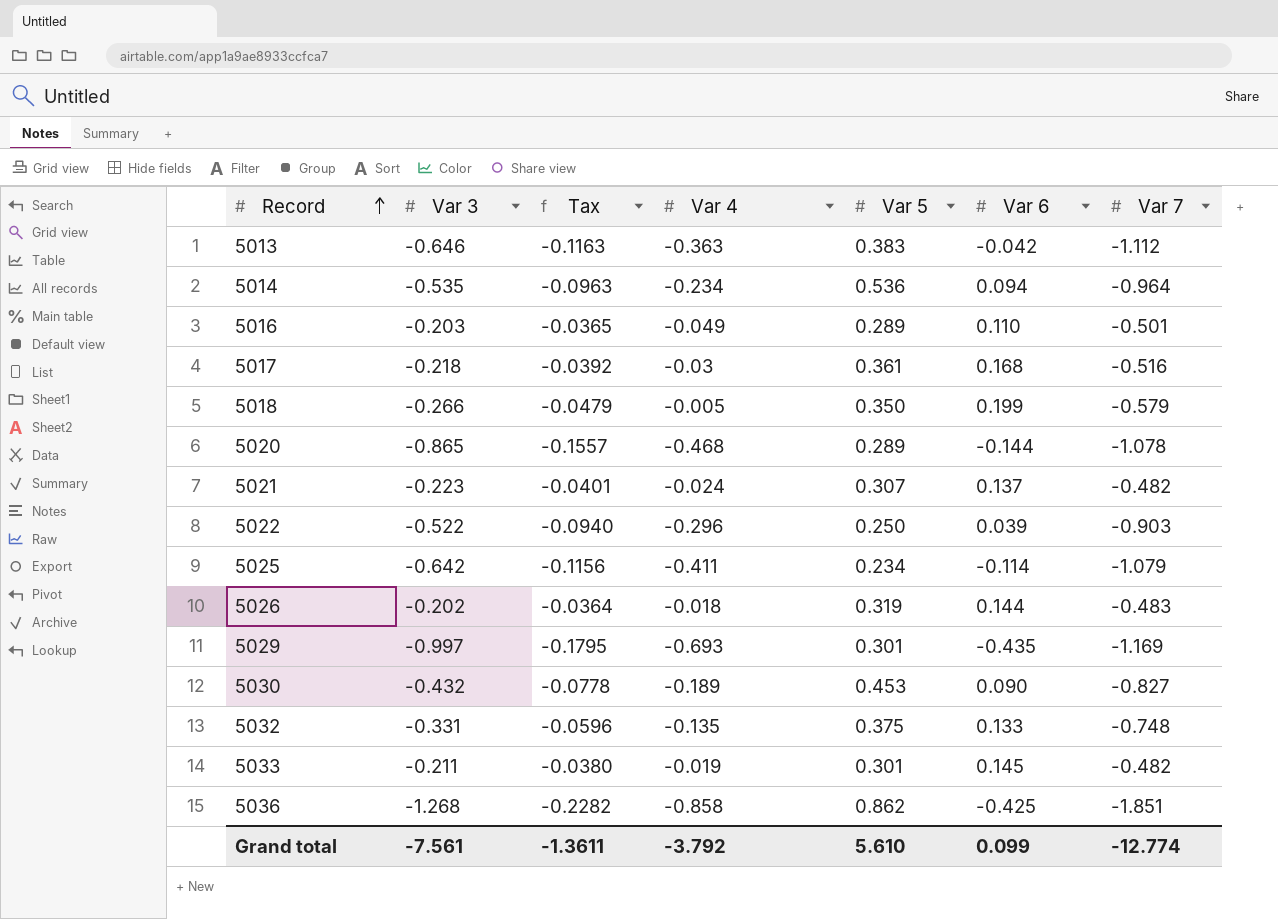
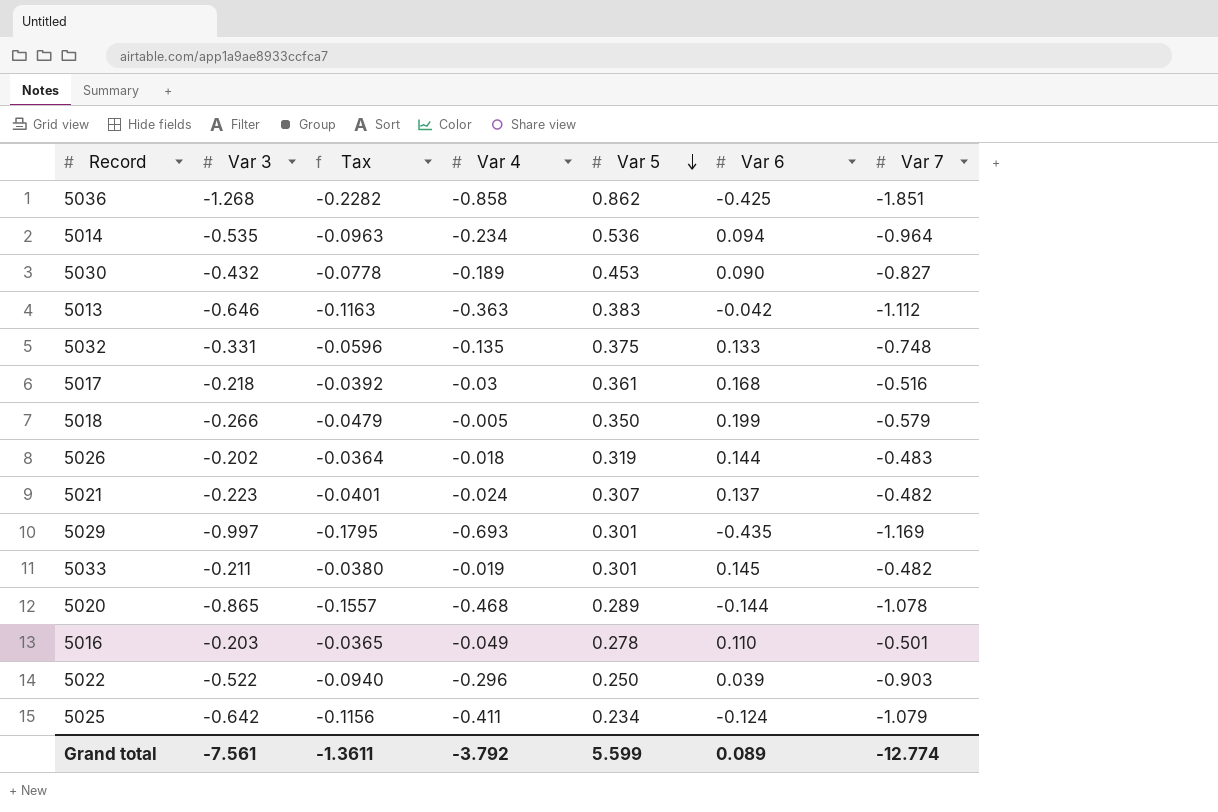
row order: Record ascending -> Var 5 descending
5016 | Var 5: 0.289 -> 0.278
5025 | Var 6: -0.114 -> -0.124
Grand total | Var 5: 5.610 -> 5.599
Grand total | Var 6: 0.099 -> 0.089

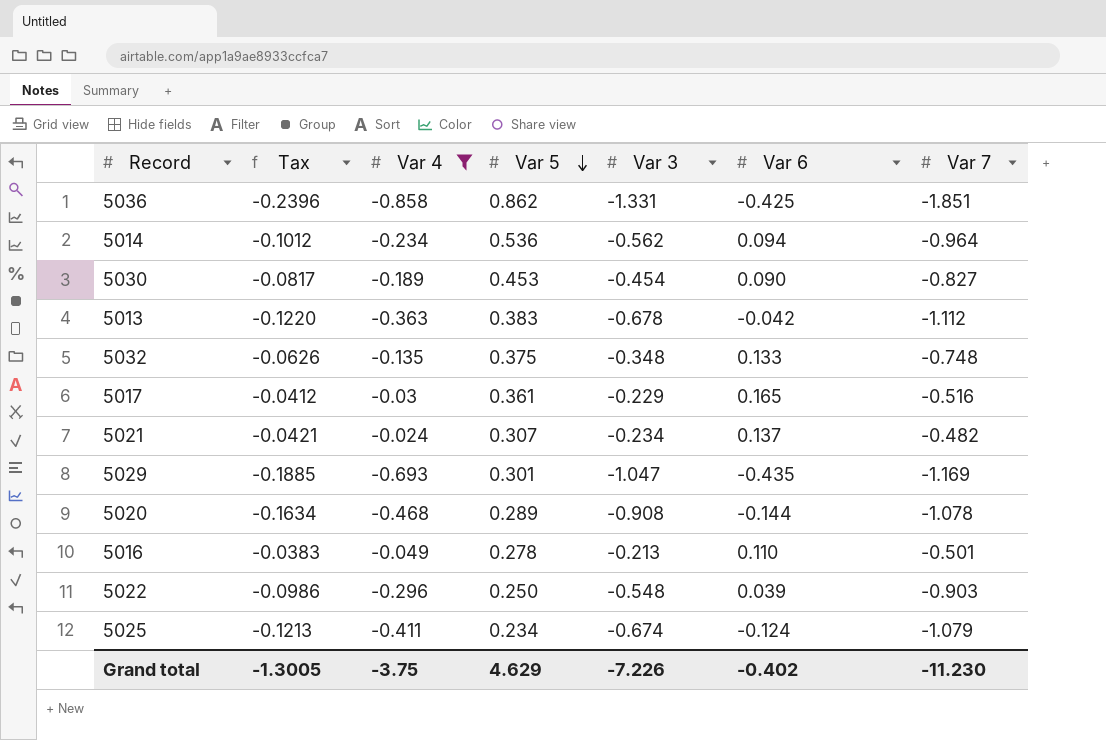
filter: none -> Var 4 <= -0.024
column Var 3 | position: 2 -> 5
5036 | Tax: -0.2282 -> -0.2396
5036 | Var 3: -1.268 -> -1.331
5014 | Tax: -0.0963 -> -0.1012
5014 | Var 3: -0.535 -> -0.562
5030 | Tax: -0.0778 -> -0.0817
5030 | Var 3: -0.432 -> -0.454
5013 | Tax: -0.1163 -> -0.1220
5013 | Var 3: -0.646 -> -0.678
5032 | Tax: -0.0596 -> -0.0626
5032 | Var 3: -0.331 -> -0.348
5017 | Tax: -0.0392 -> -0.0412
5017 | Var 3: -0.218 -> -0.229
5017 | Var 6: 0.168 -> 0.165
5021 | Tax: -0.0401 -> -0.0421
5021 | Var 3: -0.223 -> -0.234
5029 | Tax: -0.1795 -> -0.1885
5029 | Var 3: -0.997 -> -1.047
5020 | Tax: -0.1557 -> -0.1634
5020 | Var 3: -0.865 -> -0.908
5016 | Tax: -0.0365 -> -0.0383
5016 | Var 3: -0.203 -> -0.213
5022 | Tax: -0.0940 -> -0.0986
5022 | Var 3: -0.522 -> -0.548
5025 | Tax: -0.1156 -> -0.1213
5025 | Var 3: -0.642 -> -0.674
Grand total | Tax: -1.3611 -> -1.3005
Grand total | Var 4: -3.792 -> -3.75
Grand total | Var 5: 5.599 -> 4.629
Grand total | Var 3: -7.561 -> -7.226
Grand total | Var 6: 0.089 -> -0.402
Grand total | Var 7: -12.774 -> -11.230

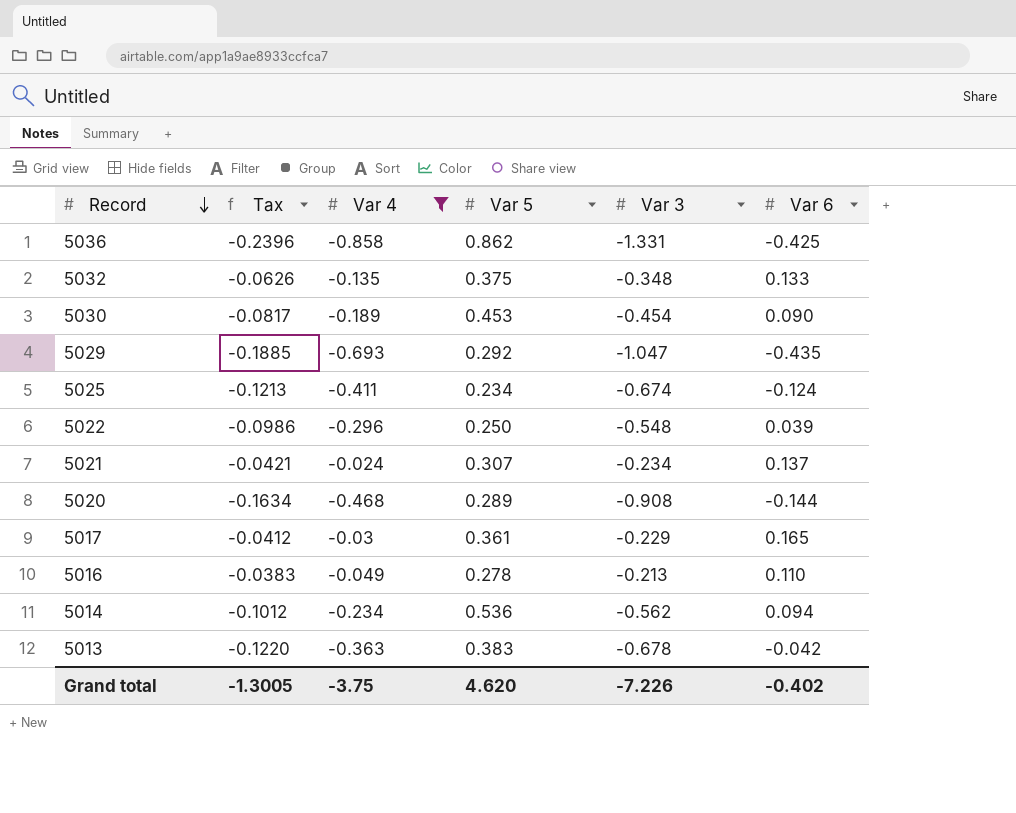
row order: Var 5 descending -> Record descending
column Var 7 | position: 7 -> none
5029 | Var 5: 0.301 -> 0.292
Grand total | Var 5: 4.629 -> 4.620

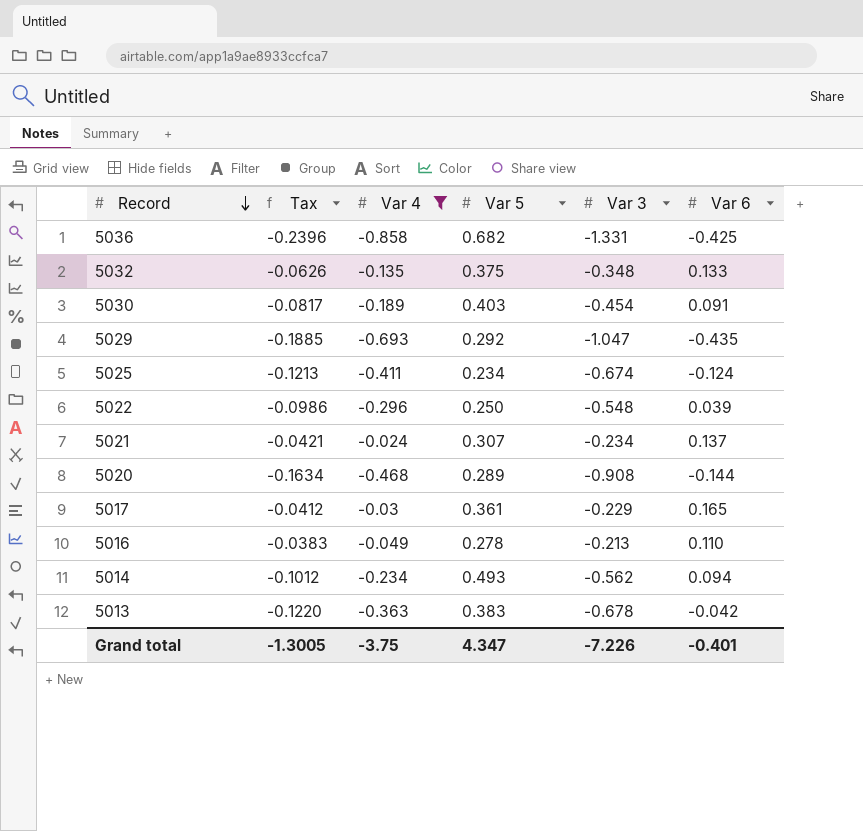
5036 | Var 5: 0.862 -> 0.682
5030 | Var 5: 0.453 -> 0.403
5030 | Var 6: 0.090 -> 0.091
5014 | Var 5: 0.536 -> 0.493
Grand total | Var 5: 4.620 -> 4.347
Grand total | Var 6: -0.402 -> -0.401

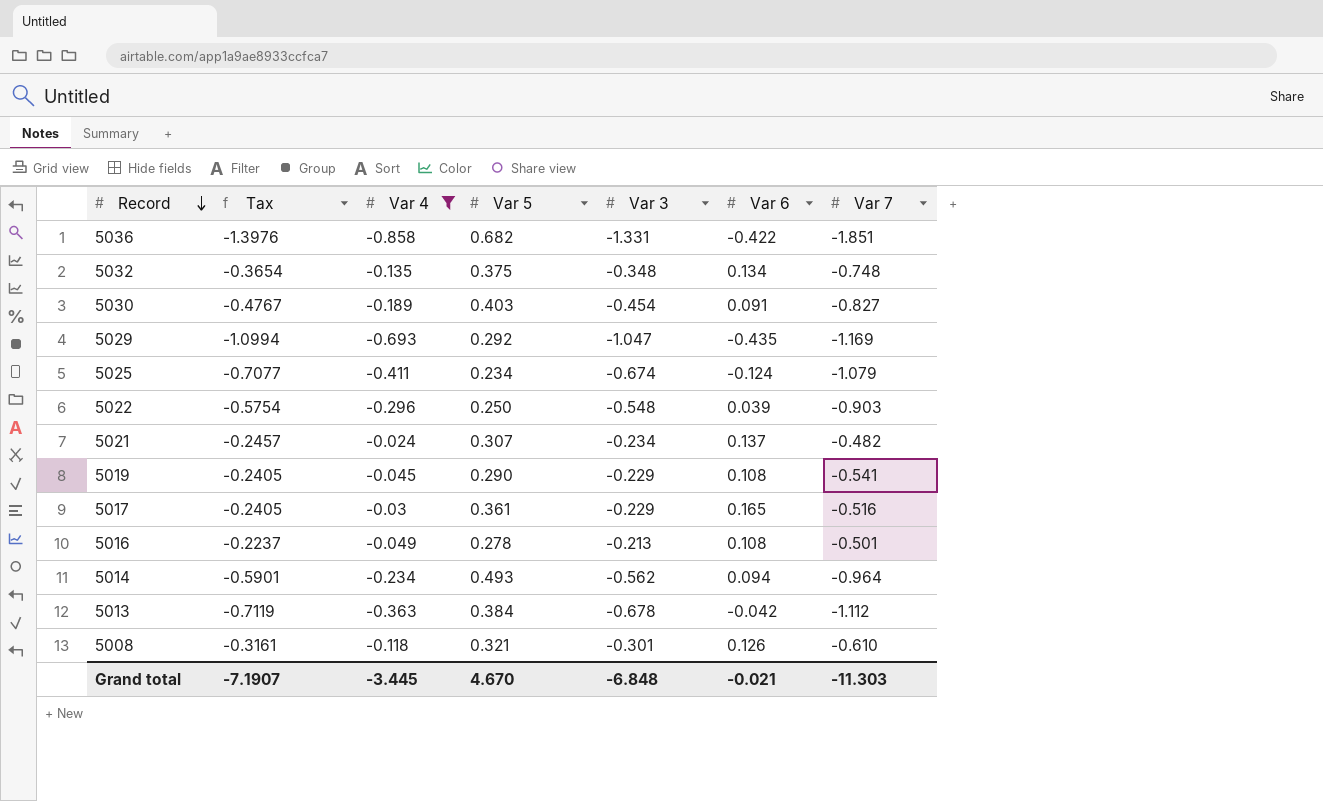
column Tax | formula: [Var 3] * 0.18 -> [Var 3] * 1.05
column Var 7 | position: none -> 7
row 5020: -0.1634 | -0.468 | 0.289 | -0.908 | -0.144 -> none
5036 | Var 6: -0.425 -> -0.422
5032 | Var 6: 0.133 -> 0.134
row 5019: none -> -0.2405 | -0.045 | 0.290 | -0.229 | 0.108 | -0.541
5016 | Var 6: 0.110 -> 0.108
5013 | Var 5: 0.383 -> 0.384
row 5008: none -> -0.3161 | -0.118 | 0.321 | -0.301 | 0.126 | -0.610
Grand total | Tax: -1.3005 -> -7.1907
Grand total | Var 4: -3.75 -> -3.445
Grand total | Var 5: 4.347 -> 4.670
Grand total | Var 3: -7.226 -> -6.848
Grand total | Var 6: -0.401 -> -0.021

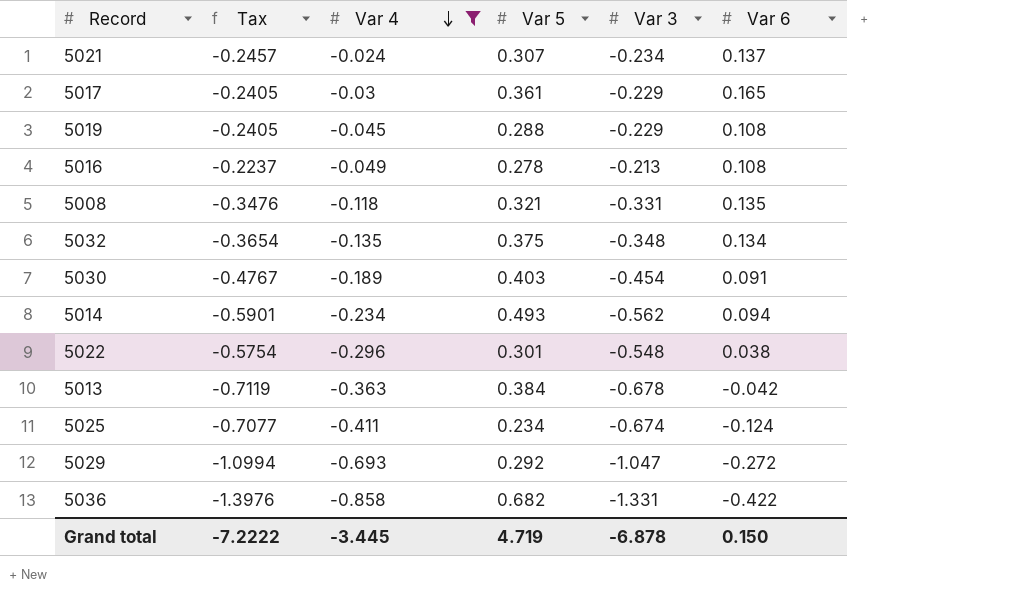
row order: Record descending -> Var 4 descending
column Var 7 | position: 7 -> none
5019 | Var 5: 0.290 -> 0.288
5008 | Tax: -0.3161 -> -0.3476
5008 | Var 3: -0.301 -> -0.331
5008 | Var 6: 0.126 -> 0.135
5022 | Var 5: 0.250 -> 0.301
5022 | Var 6: 0.039 -> 0.038
5029 | Var 6: -0.435 -> -0.272
Grand total | Tax: -7.1907 -> -7.2222
Grand total | Var 5: 4.670 -> 4.719
Grand total | Var 3: -6.848 -> -6.878
Grand total | Var 6: -0.021 -> 0.150

